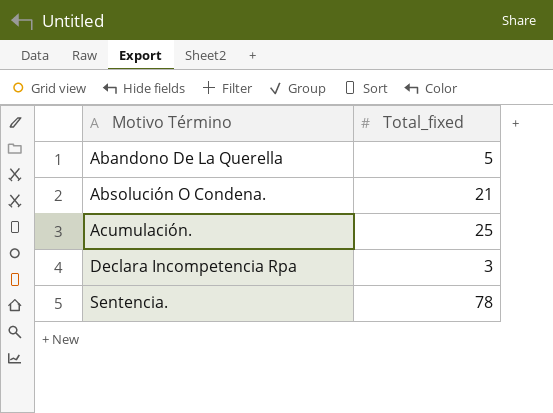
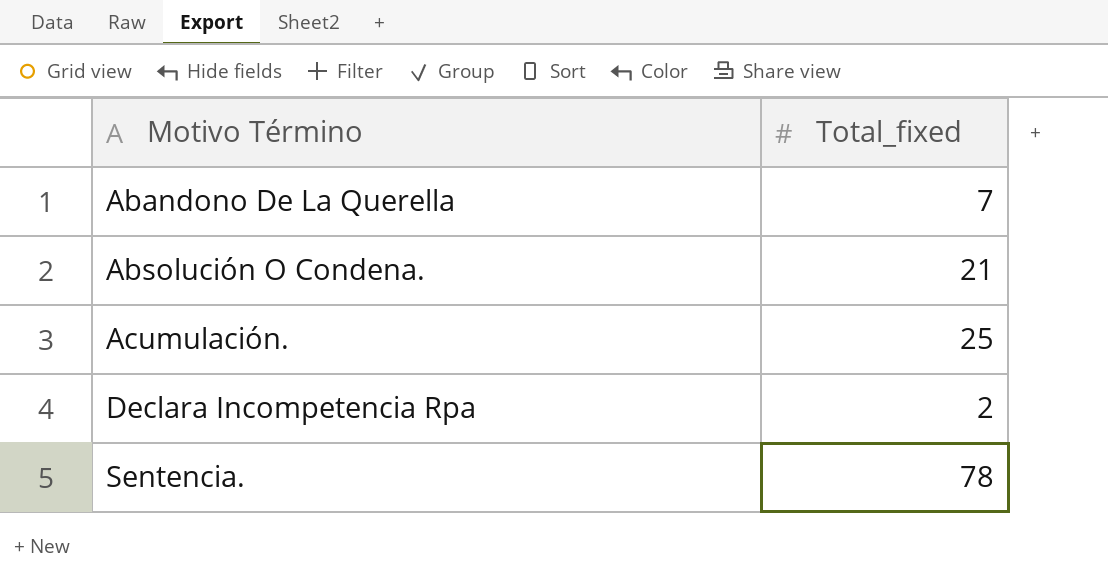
Abandono De La Querella | Total_fixed: 5 -> 7
Declara Incompetencia Rpa | Total_fixed: 3 -> 2

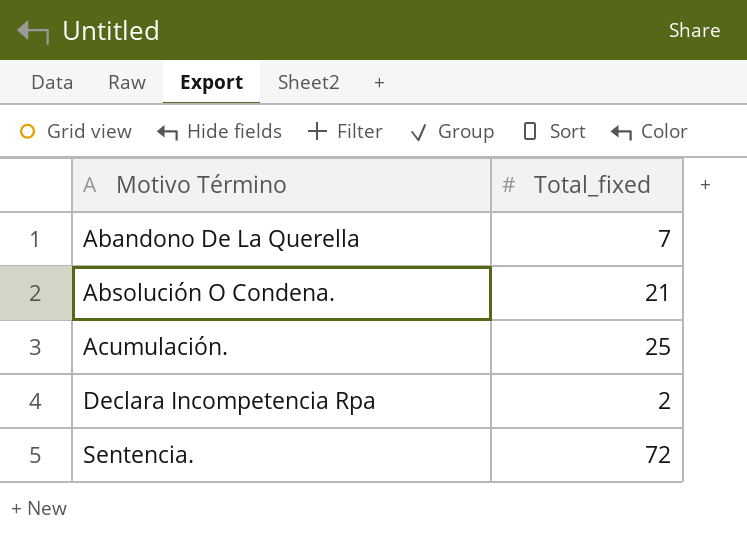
Sentencia. | Total_fixed: 78 -> 72

